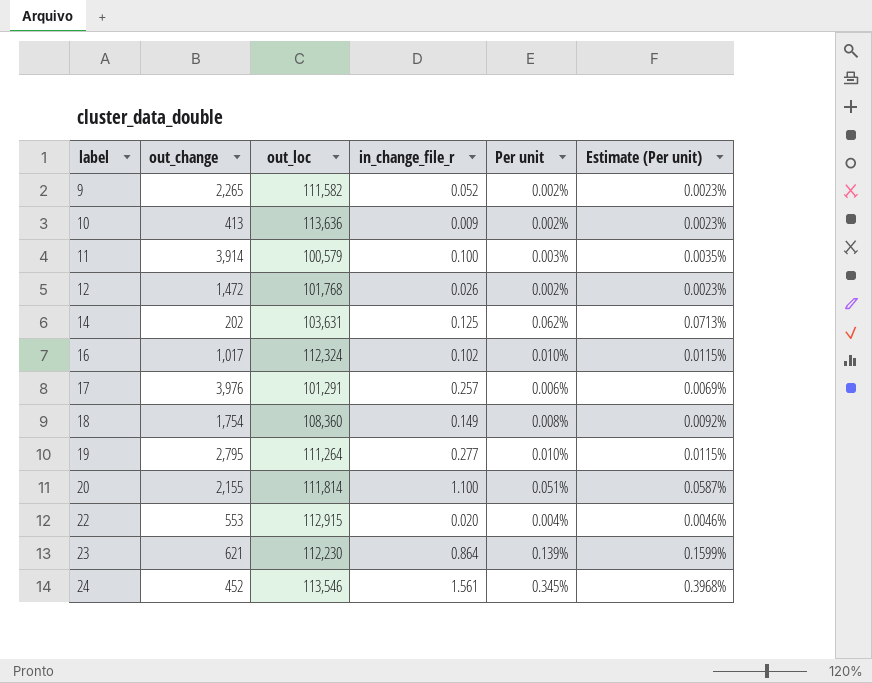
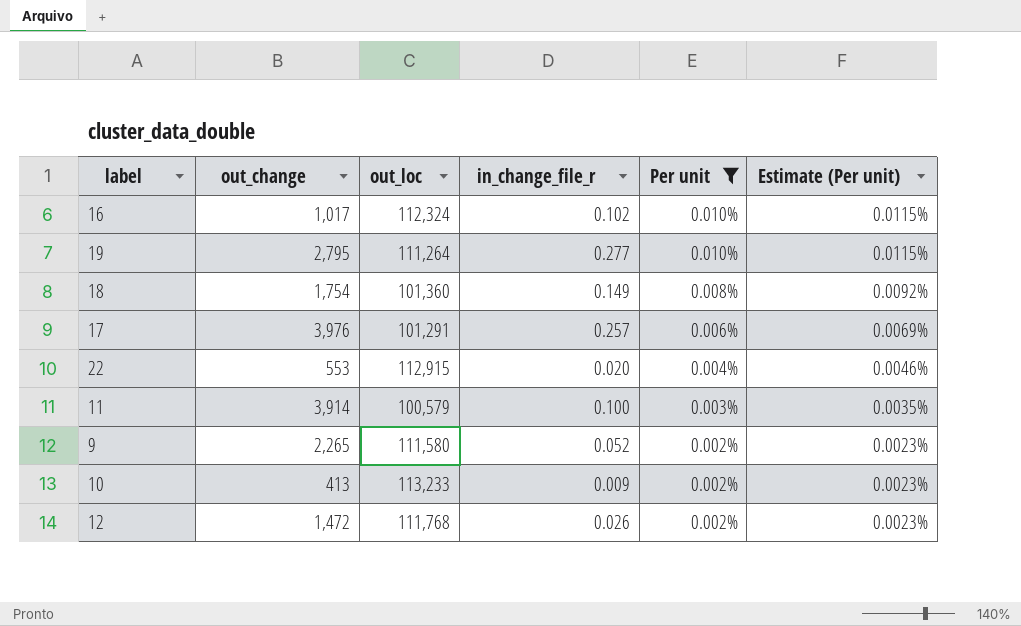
filter: none -> Per unit <= 0.010%
row order: label ascending -> Per unit descending
18 | out_loc: 108,360 -> 101,360
9 | out_loc: 111,582 -> 111,580
10 | out_loc: 113,636 -> 113,233
12 | out_loc: 101,768 -> 111,768

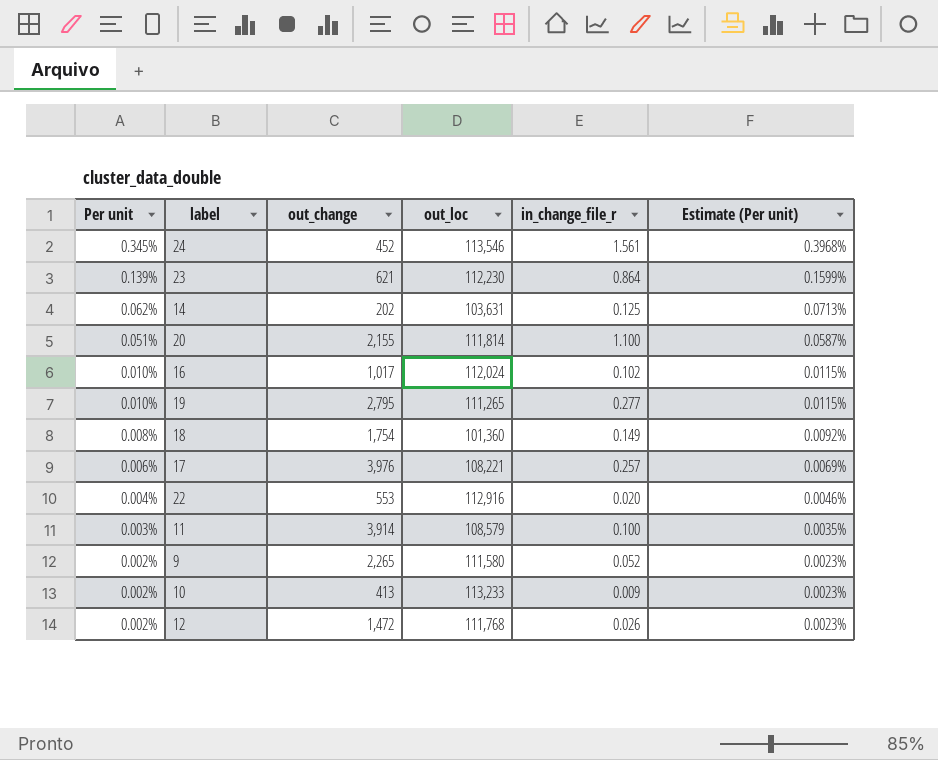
filter: Per unit <= 0.010% -> none
column Per unit | position: 5 -> 1
16 | out_loc: 112,324 -> 112,024
19 | out_loc: 111,264 -> 111,265
17 | out_loc: 101,291 -> 108,221
22 | out_loc: 112,915 -> 112,916
11 | out_loc: 100,579 -> 108,579

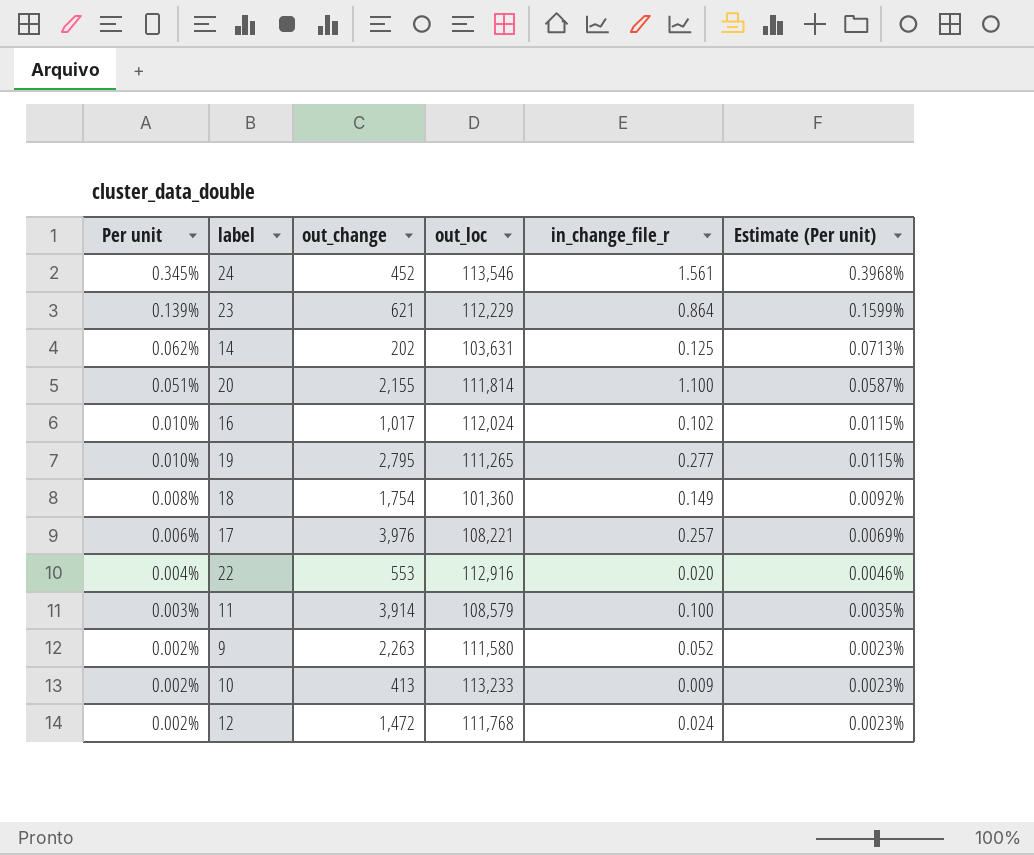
23 | out_loc: 112,230 -> 112,229
9 | out_change: 2,265 -> 2,263
12 | in_change_file_r: 0.026 -> 0.024

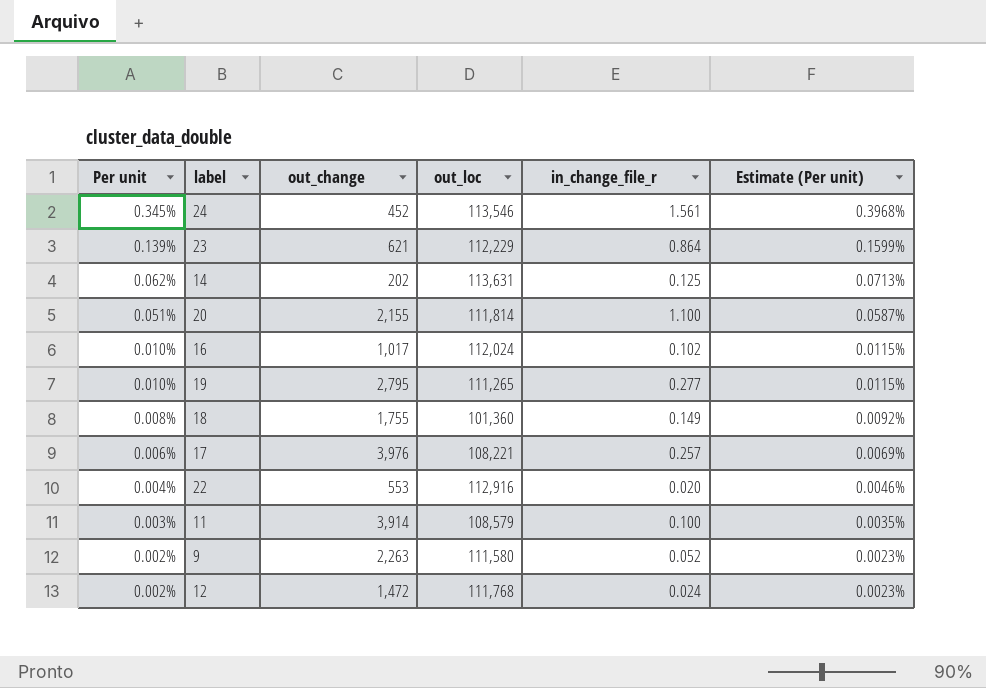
row 10: 0.002% | 413 | 113,233 | 0.009 | 0.0023% -> none
14 | out_loc: 103,631 -> 113,631
18 | out_change: 1,754 -> 1,755

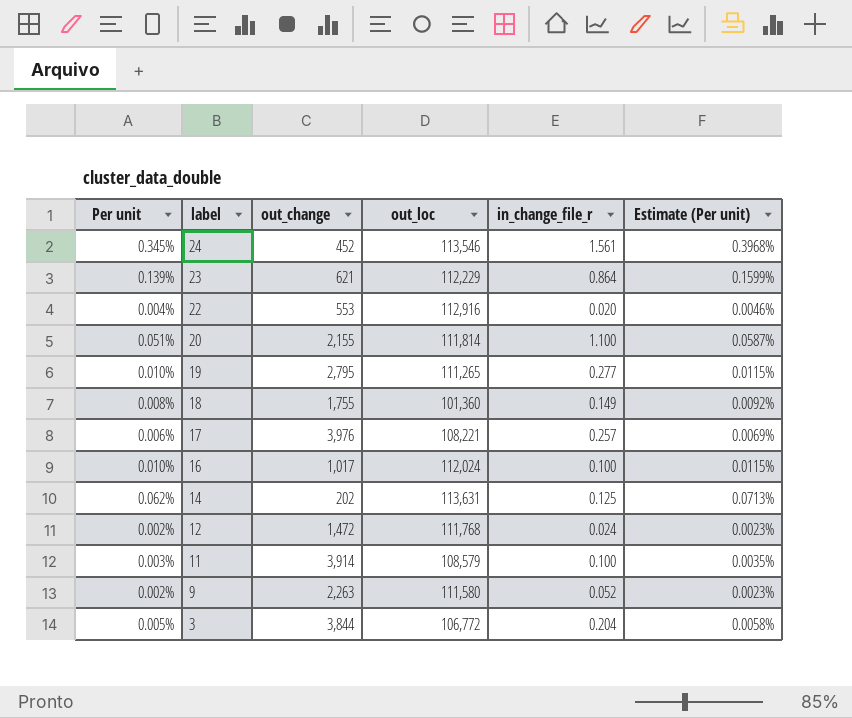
row order: Per unit descending -> label descending
16 | in_change_file_r: 0.102 -> 0.100
row 3: none -> 0.005% | 3,844 | 106,772 | 0.204 | 0.0058%

